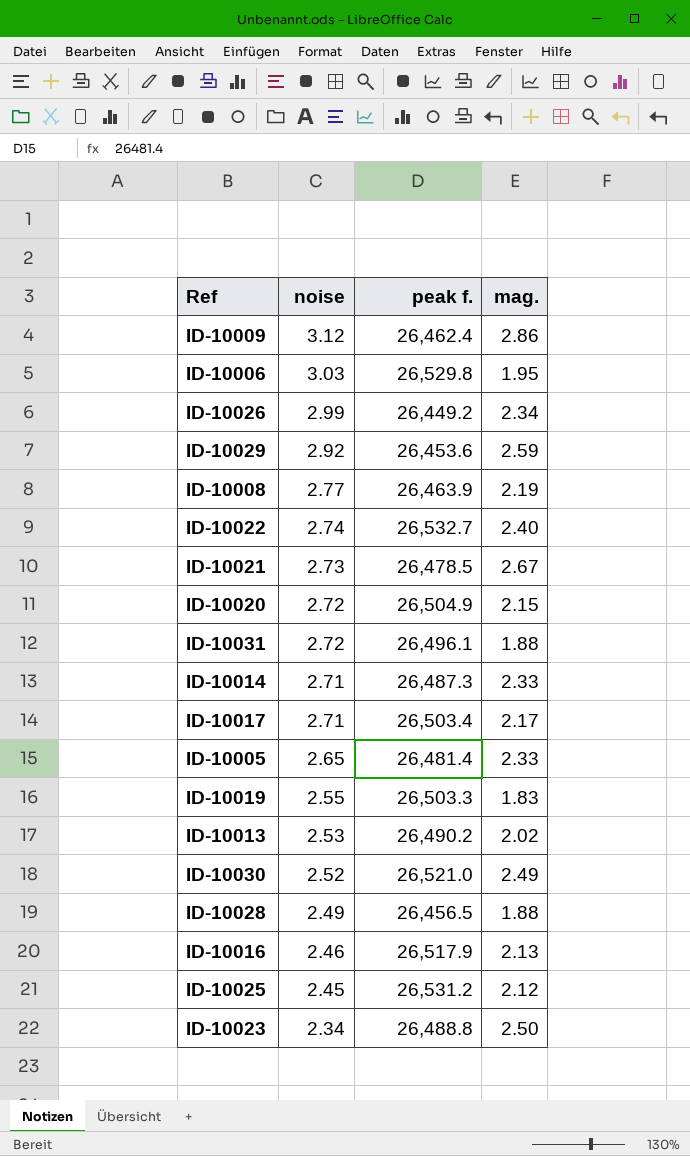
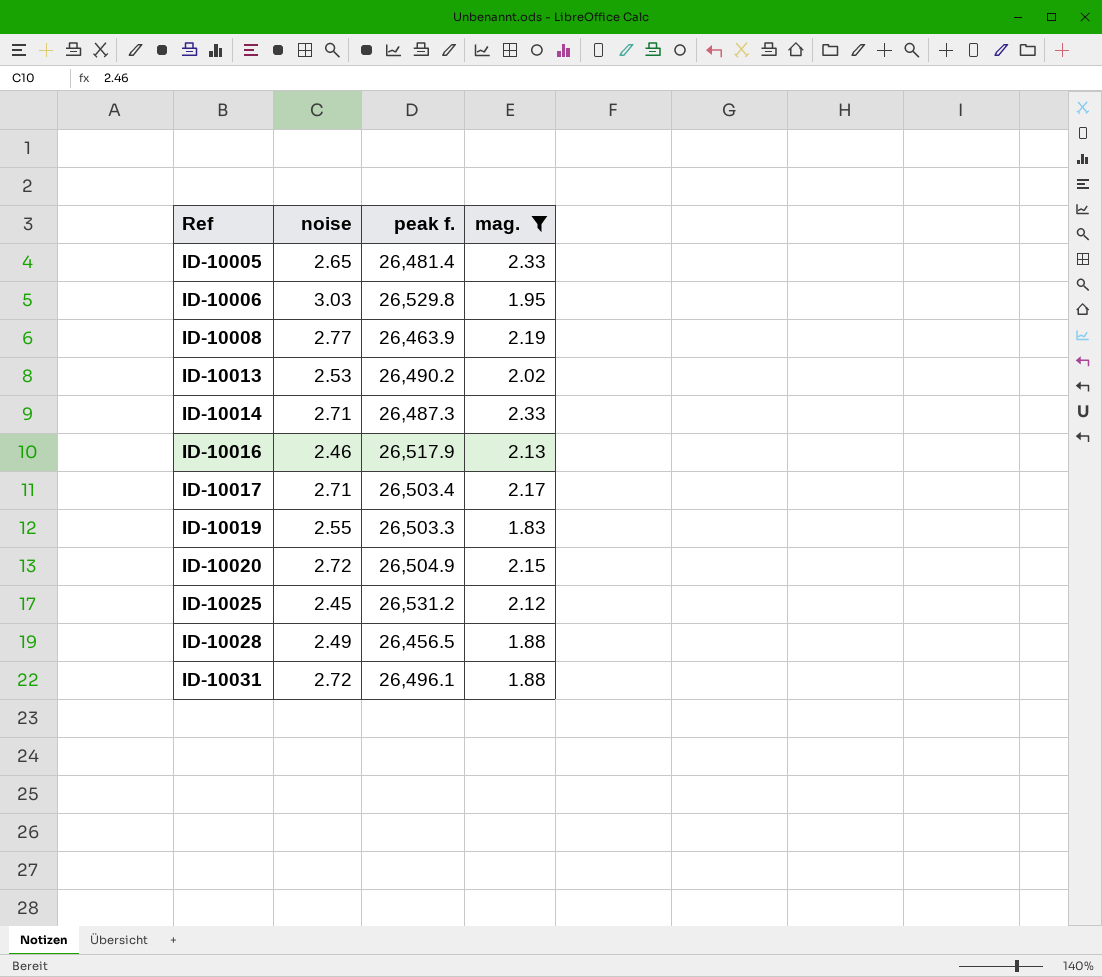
filter: none -> mag. <= 2.33
row order: noise descending -> Ref ascending

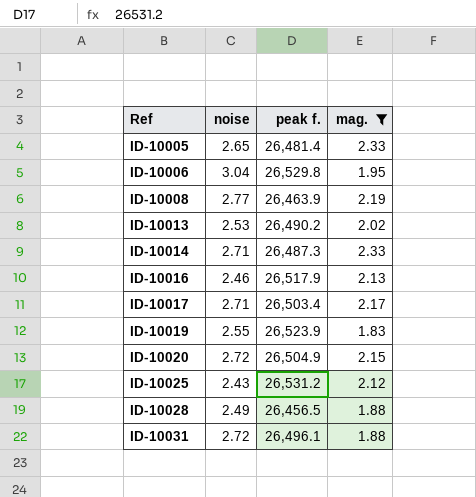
ID-10006 | noise: 3.03 -> 3.04
ID-10019 | peak f.: 26,503.3 -> 26,523.9
ID-10025 | noise: 2.45 -> 2.43

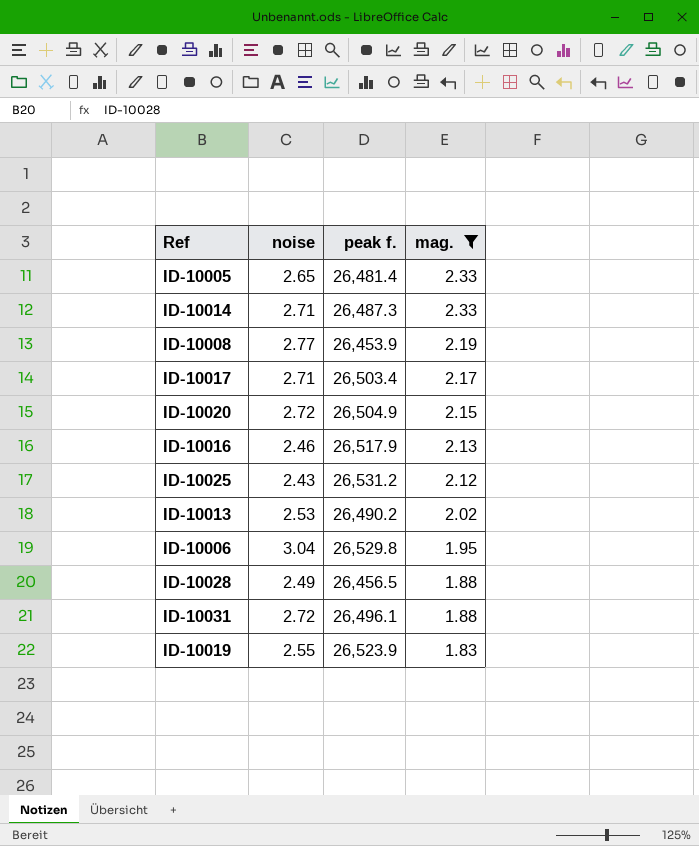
row order: Ref ascending -> mag. descending
ID-10008 | peak f.: 26,463.9 -> 26,453.9

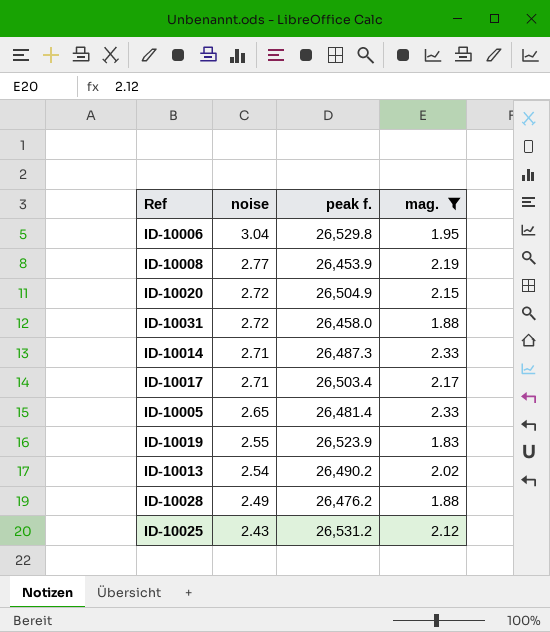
row order: mag. descending -> noise descending
row ID-10016: 2.46 | 26,517.9 | 2.13 -> none
ID-10031 | peak f.: 26,496.1 -> 26,458.0
ID-10013 | noise: 2.53 -> 2.54
ID-10028 | peak f.: 26,456.5 -> 26,476.2

